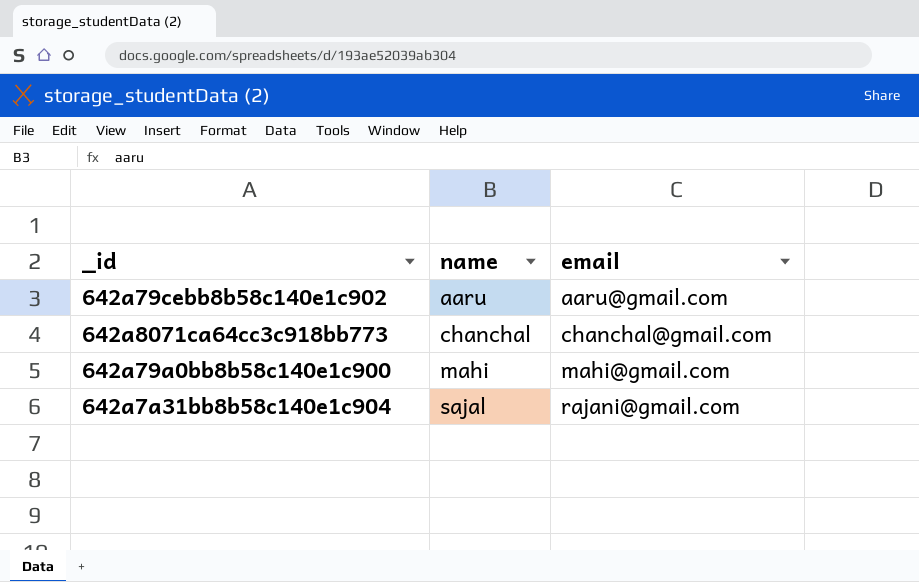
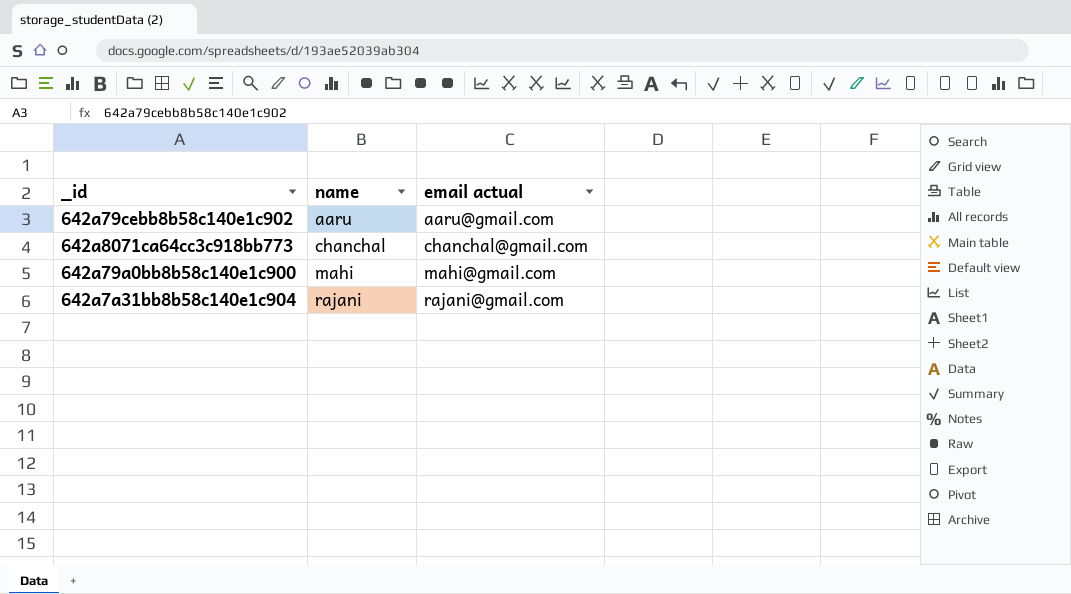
column name: email -> email actual
642a7a31bb8b58c140e1c904 | name: sajal -> rajani

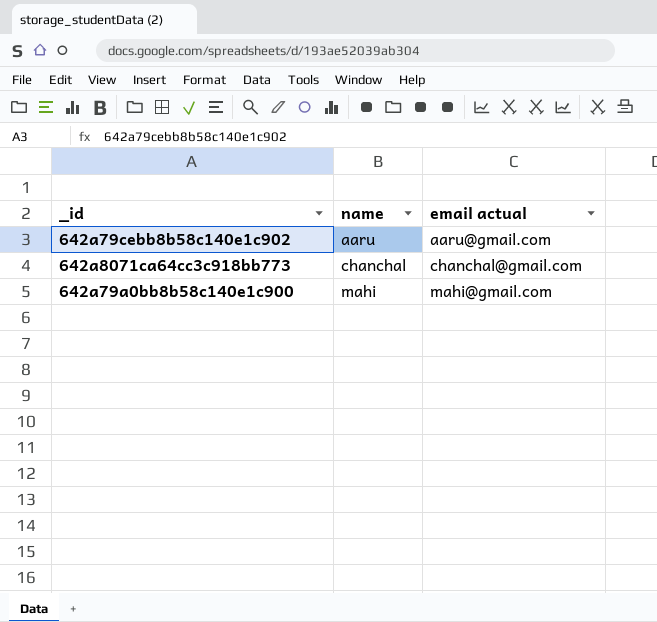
row 642a7a31bb8b58c140e1c904: rajani | rajani@gmail.com -> none

